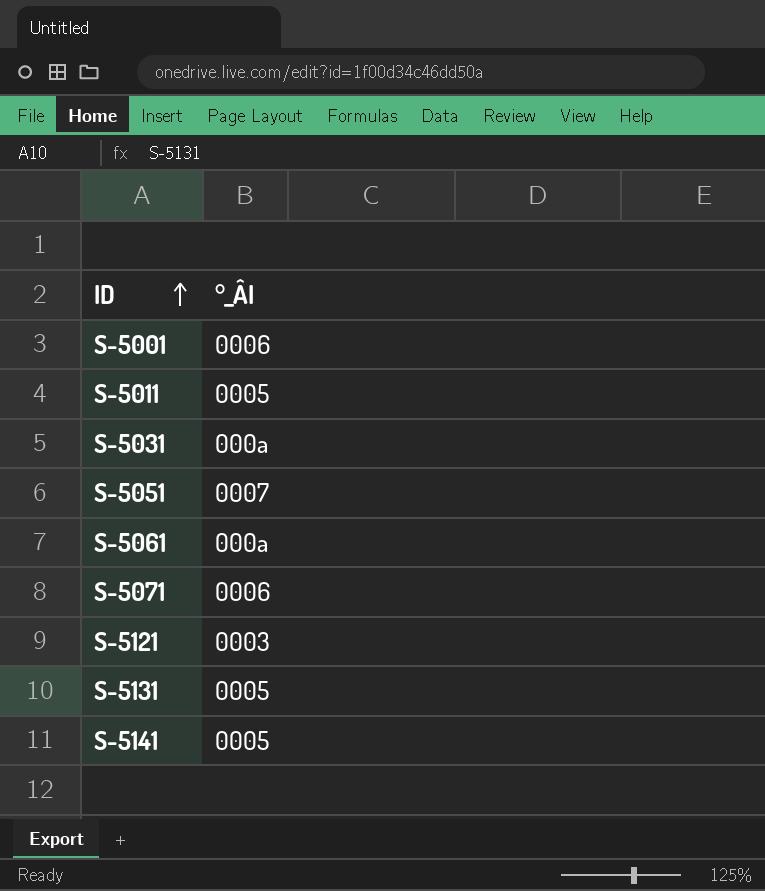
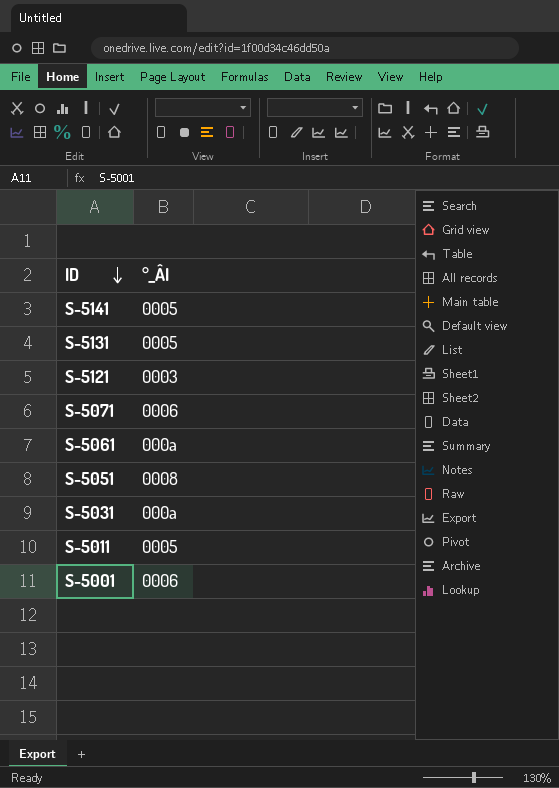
row order: ID ascending -> ID descending
S-5051 | °_ÂI: 0007 -> 0008

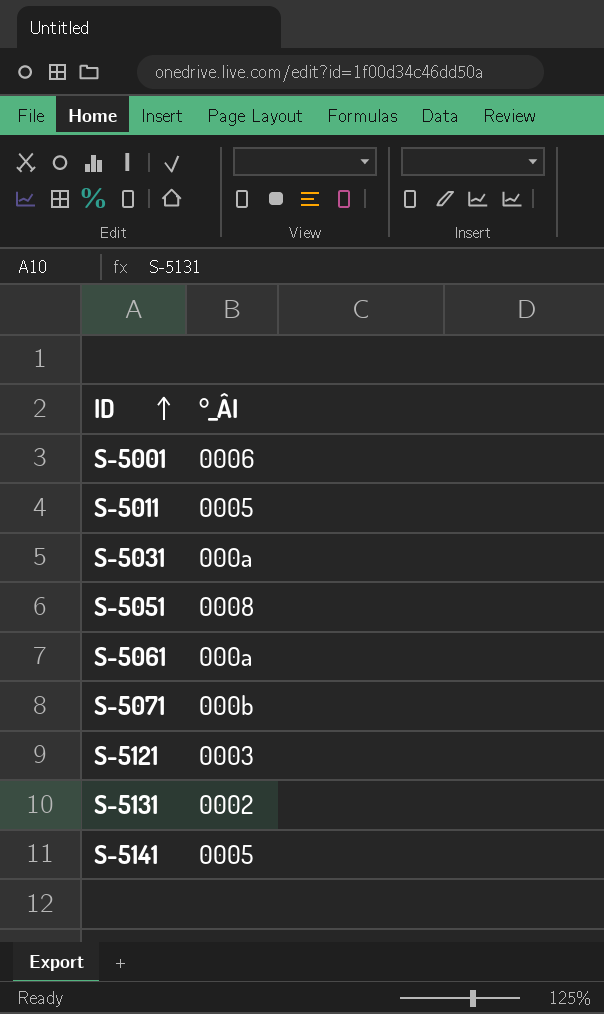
row order: ID descending -> ID ascending
S-5071 | °_ÂI: 0006 -> 000b
S-5131 | °_ÂI: 0005 -> 0002

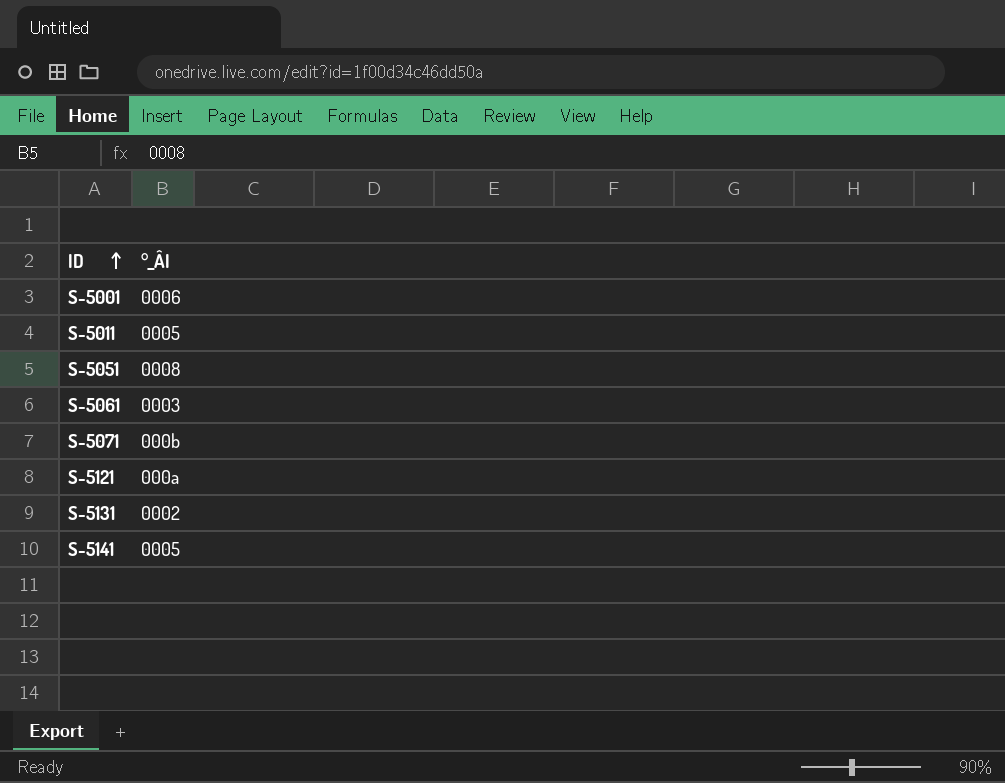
row S-5031: 000a -> none
S-5061 | °_ÂI: 000a -> 0003
S-5121 | °_ÂI: 0003 -> 000a

